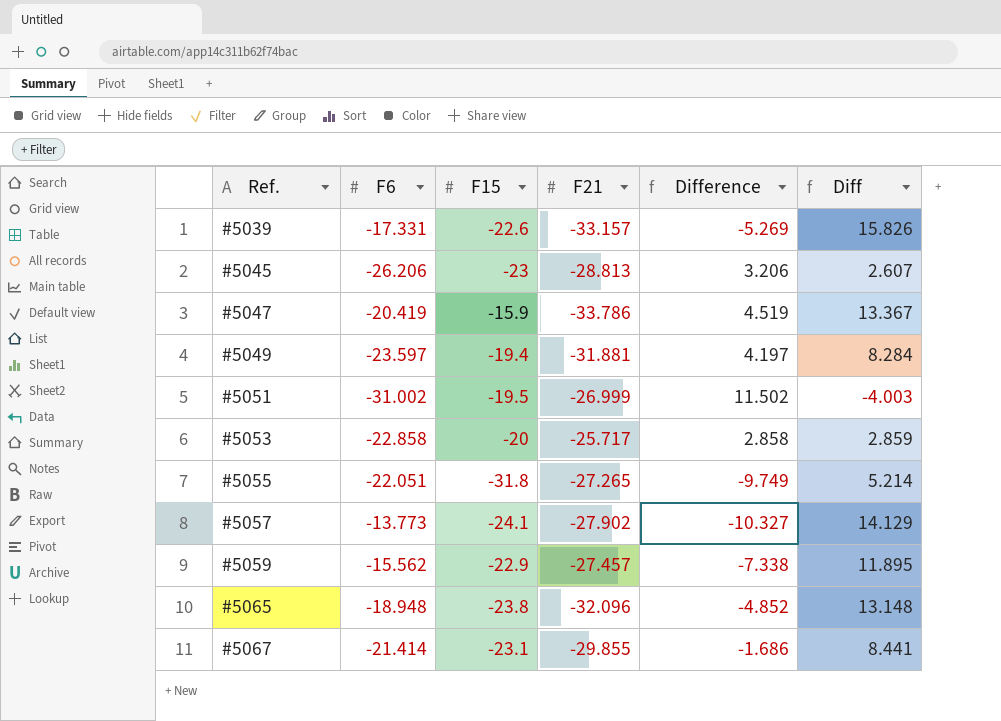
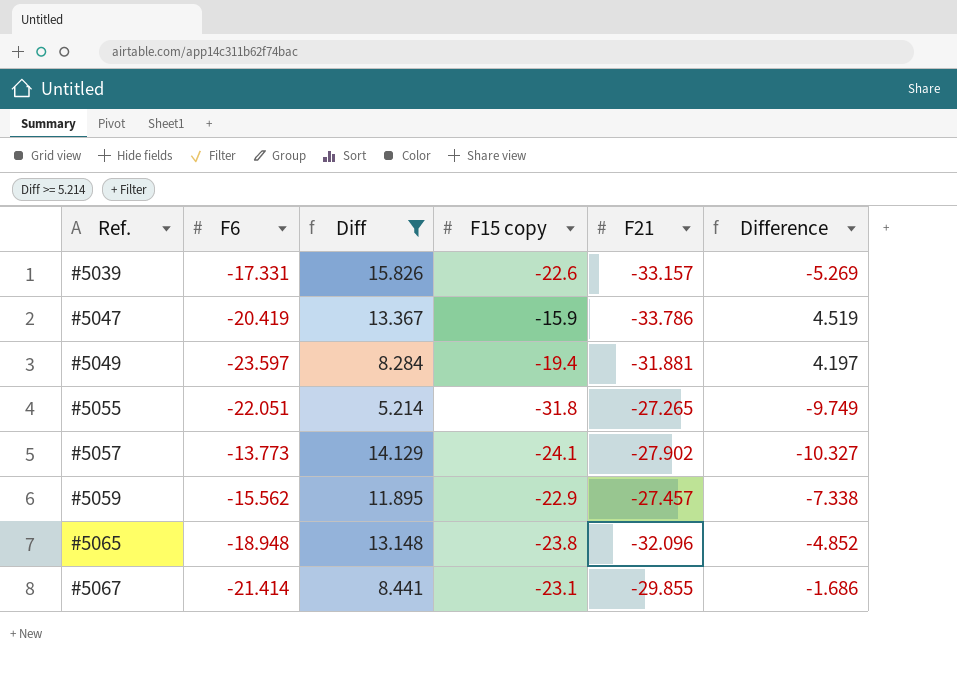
filter: none -> Diff >= 5.214
column Diff | position: 6 -> 3
column name: F15 -> F15 copy

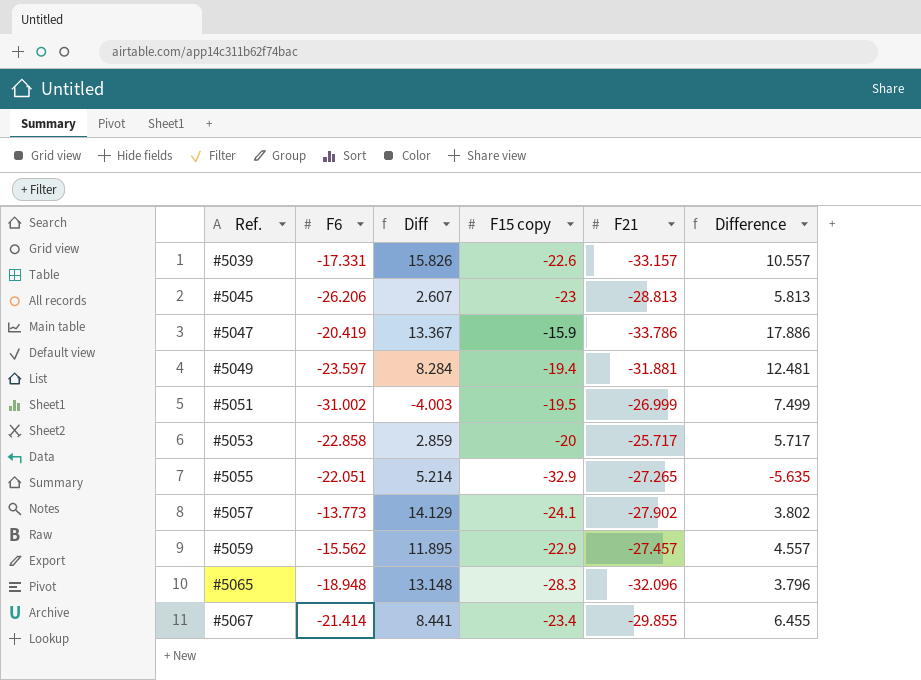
filter: Diff >= 5.214 -> none
column Difference | formula: [F15 copy] - [F6] -> [F15 copy] - [F21]
#5055 | F15 copy: -31.8 -> -32.9
#5065 | F15 copy: -23.8 -> -28.3
#5067 | F15 copy: -23.1 -> -23.4

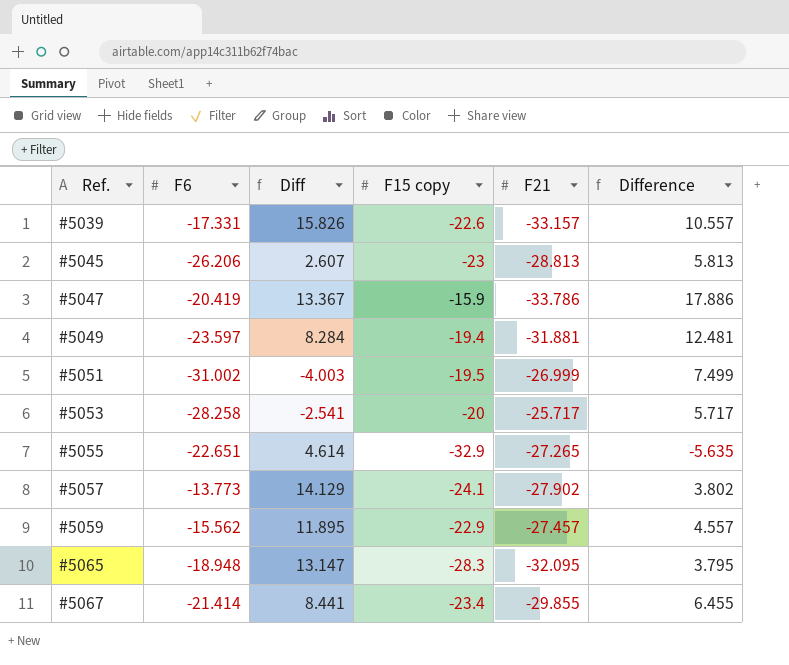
#5053 | F6: -22.858 -> -28.258
#5053 | Diff: 2.859 -> -2.541
#5055 | F6: -22.051 -> -22.651
#5055 | Diff: 5.214 -> 4.614
#5065 | Diff: 13.148 -> 13.147
#5065 | F21: -32.096 -> -32.095
#5065 | Difference: 3.796 -> 3.795

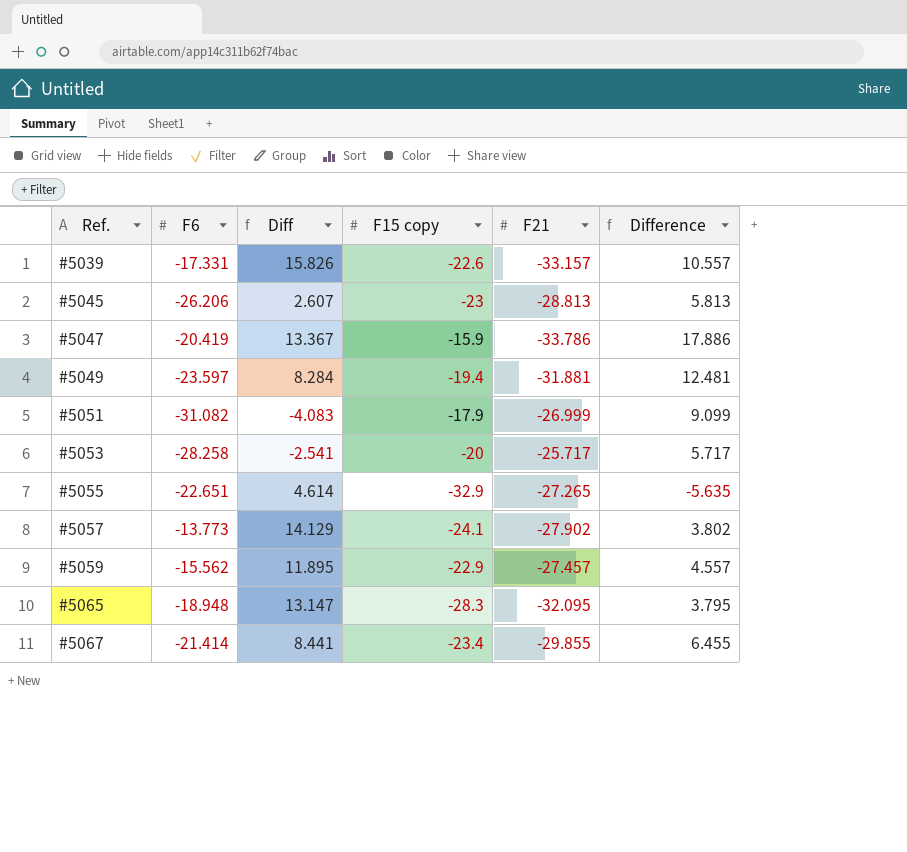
#5051 | F6: -31.002 -> -31.082
#5051 | Diff: -4.003 -> -4.083
#5051 | F15 copy: -19.5 -> -17.9
#5051 | Difference: 7.499 -> 9.099

